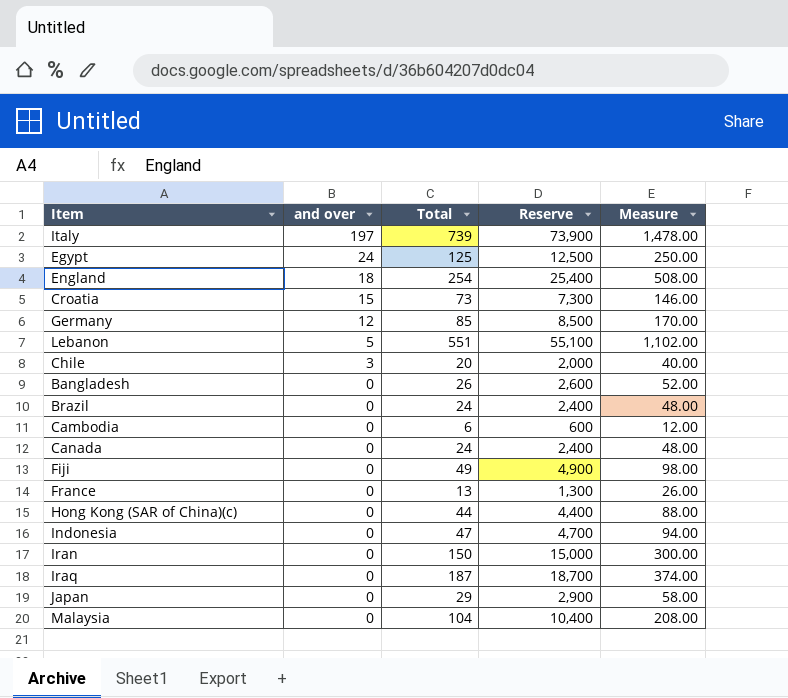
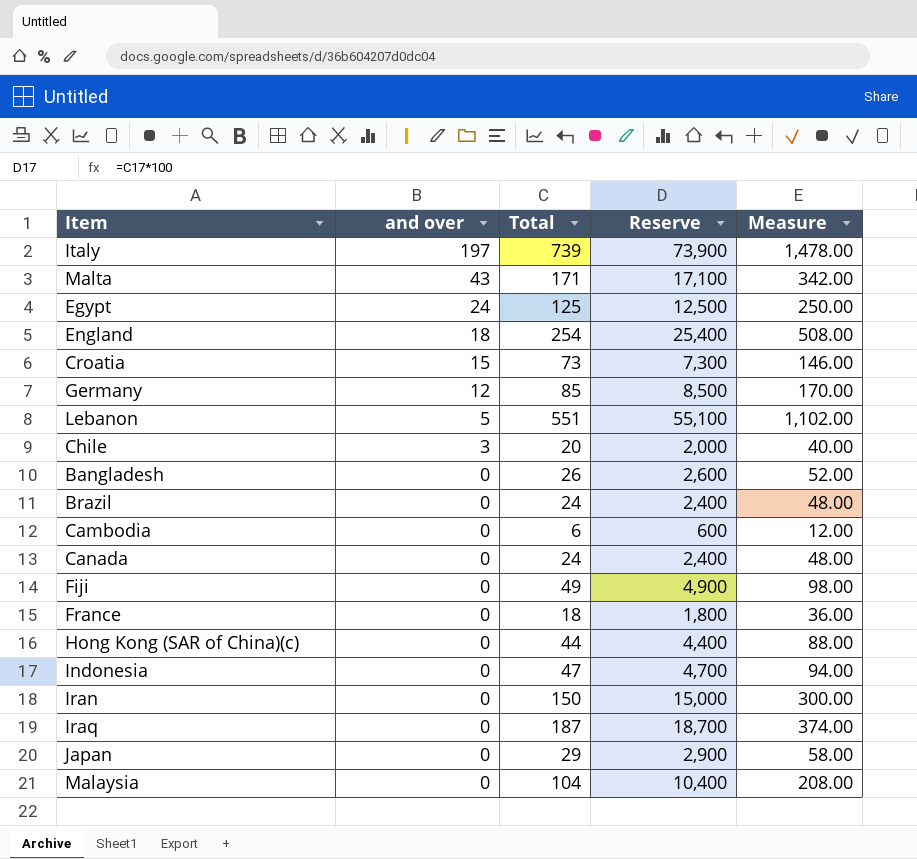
row Malta: none -> 43 | 171 | 17,100 | 342.00
France | Total: 13 -> 18
France | Reserve: 1,300 -> 1,800
France | Measure: 26.00 -> 36.00

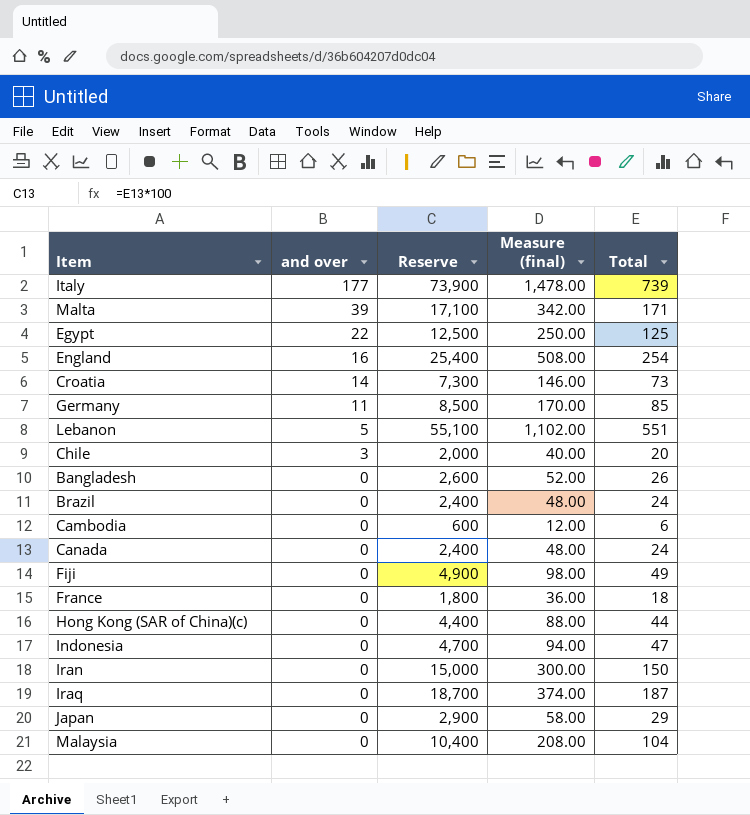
column name: Measure -> Measure (final)
column Total | position: 3 -> 5
Italy | and over: 197 -> 177
Malta | and over: 43 -> 39
Egypt | and over: 24 -> 22
England | and over: 18 -> 16
Croatia | and over: 15 -> 14
Germany | and over: 12 -> 11

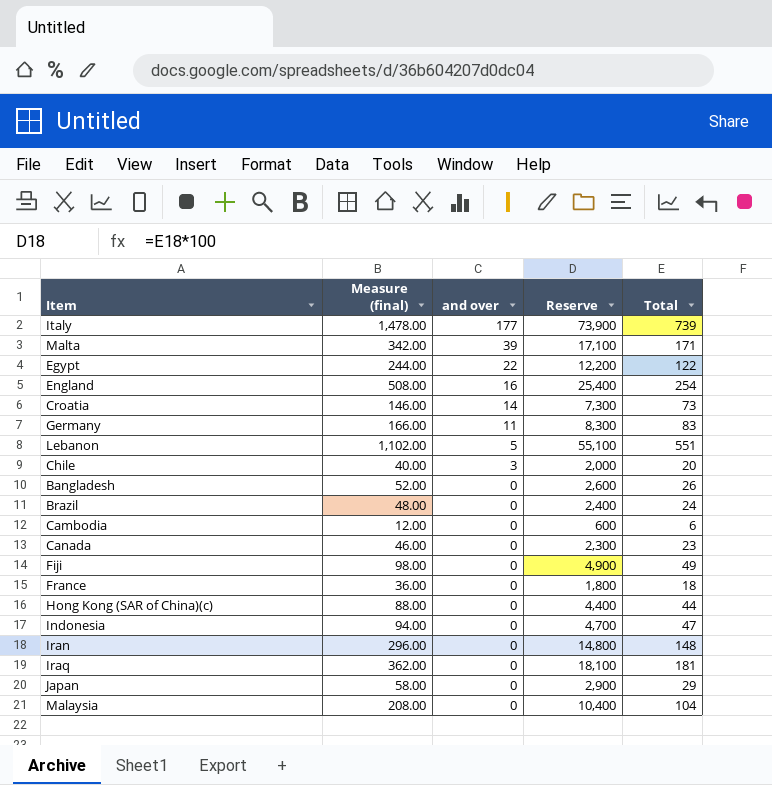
column Measure (final) | position: 4 -> 2
Egypt | Measure (final): 250.00 -> 244.00
Egypt | Reserve: 12,500 -> 12,200
Egypt | Total: 125 -> 122
Germany | Measure (final): 170.00 -> 166.00
Germany | Reserve: 8,500 -> 8,300
Germany | Total: 85 -> 83
Canada | Measure (final): 48.00 -> 46.00
Canada | Reserve: 2,400 -> 2,300
Canada | Total: 24 -> 23
Iran | Measure (final): 300.00 -> 296.00
Iran | Reserve: 15,000 -> 14,800
Iran | Total: 150 -> 148
Iraq | Measure (final): 374.00 -> 362.00
Iraq | Reserve: 18,700 -> 18,100
Iraq | Total: 187 -> 181

